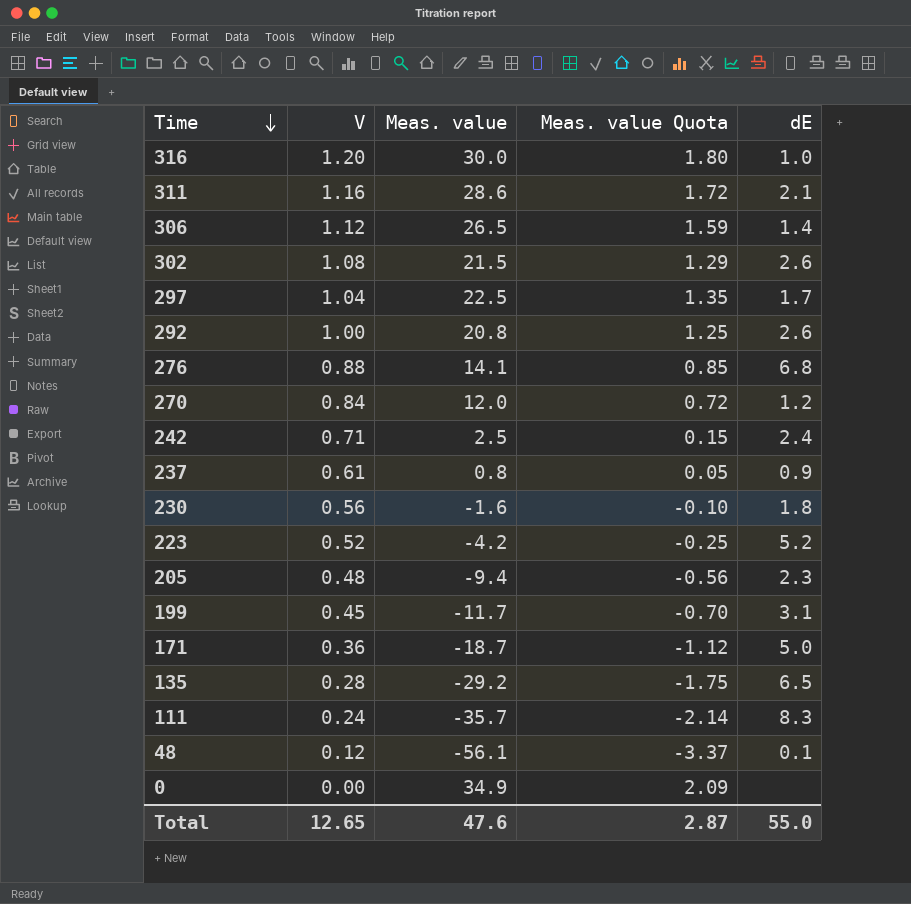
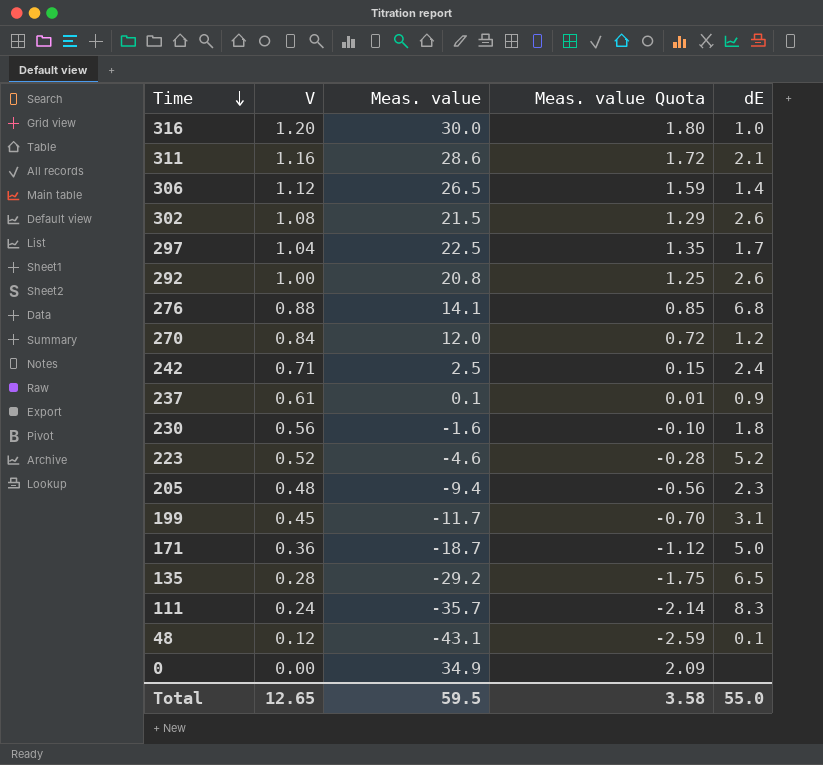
237 | Meas. value: 0.8 -> 0.1
237 | Meas. value Quota: 0.05 -> 0.01
223 | Meas. value: -4.2 -> -4.6
223 | Meas. value Quota: -0.25 -> -0.28
48 | Meas. value: -56.1 -> -43.1
48 | Meas. value Quota: -3.37 -> -2.59
Total | Meas. value: 47.6 -> 59.5
Total | Meas. value Quota: 2.87 -> 3.58

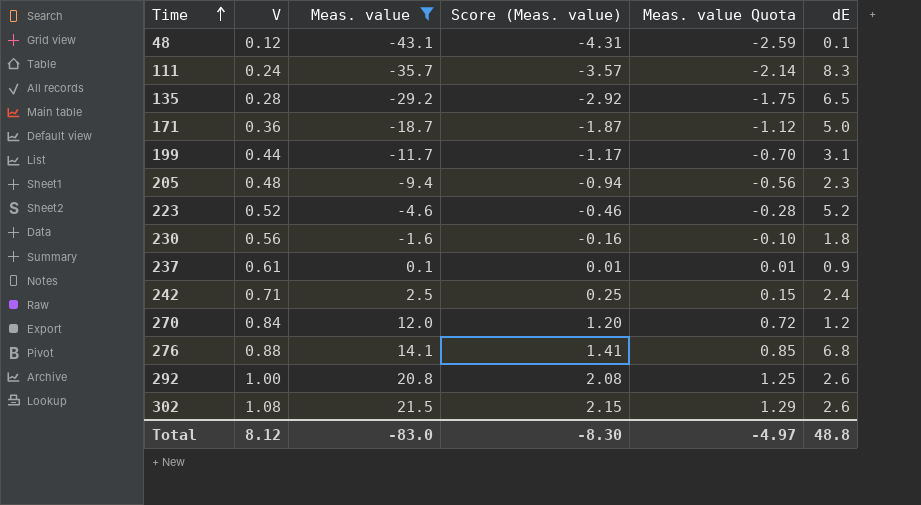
filter: none -> Meas. value <= 21.5
row order: Time descending -> Time ascending
column Score (Meas. value) | formula: none -> [Meas. value] * 0.1
199 | V: 0.45 -> 0.44
Total | V: 12.65 -> 8.12
Total | Meas. value: 59.5 -> -83.0
Total | Meas. value Quota: 3.58 -> -4.97
Total | dE: 55.0 -> 48.8

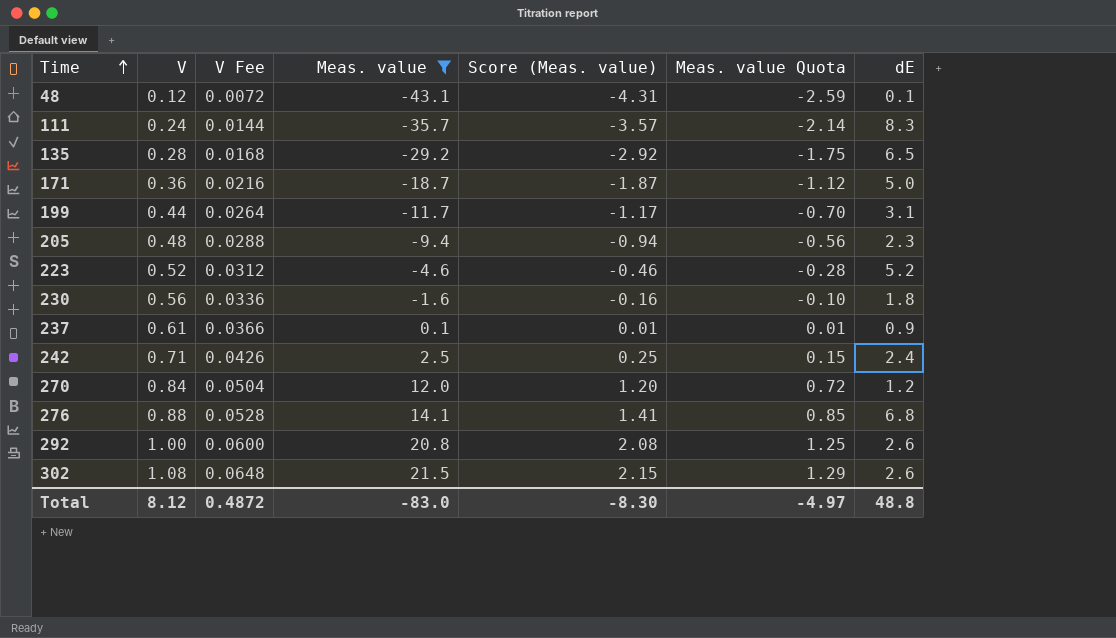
column V Fee | formula: none -> [V] * 0.06

